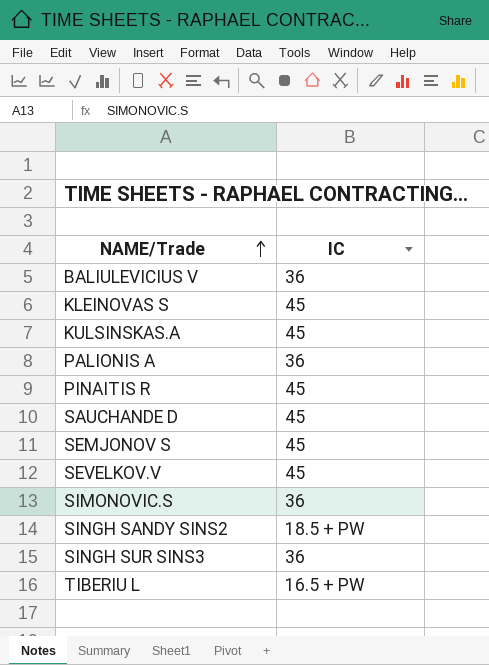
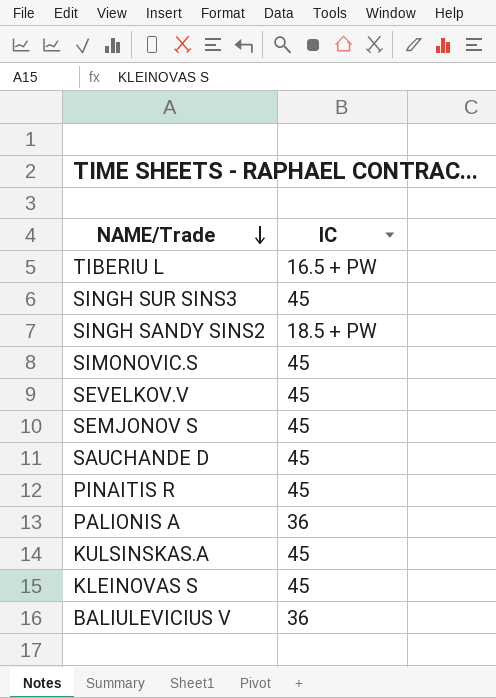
row order: NAME/Trade ascending -> NAME/Trade descending
SINGH SUR SINS3 | IC: 36 -> 45
SIMONOVIC.S | IC: 36 -> 45

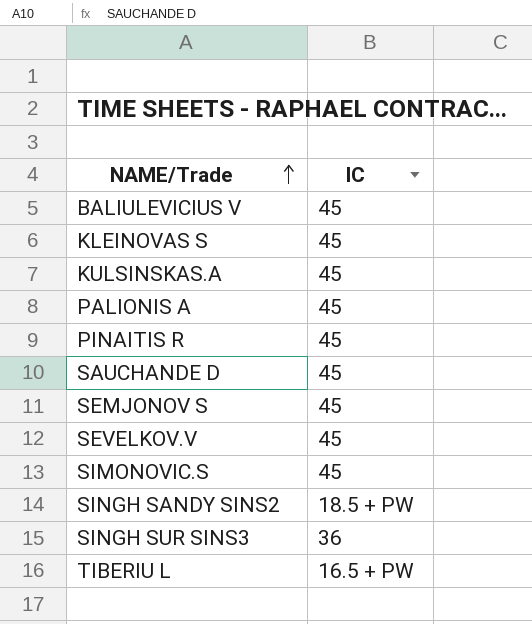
row order: NAME/Trade descending -> NAME/Trade ascending
BALIULEVICIUS V | IC: 36 -> 45
PALIONIS A | IC: 36 -> 45
SINGH SUR SINS3 | IC: 45 -> 36

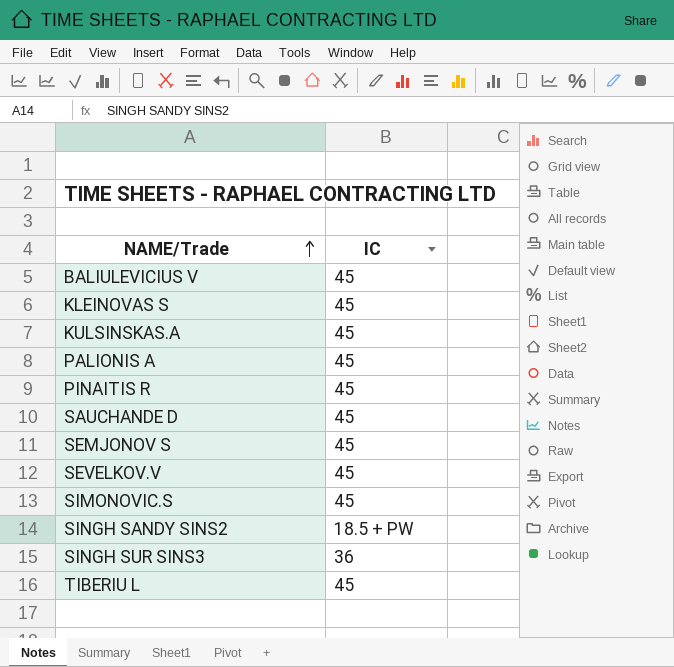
TIBERIU L | IC: 16.5 + PW -> 45

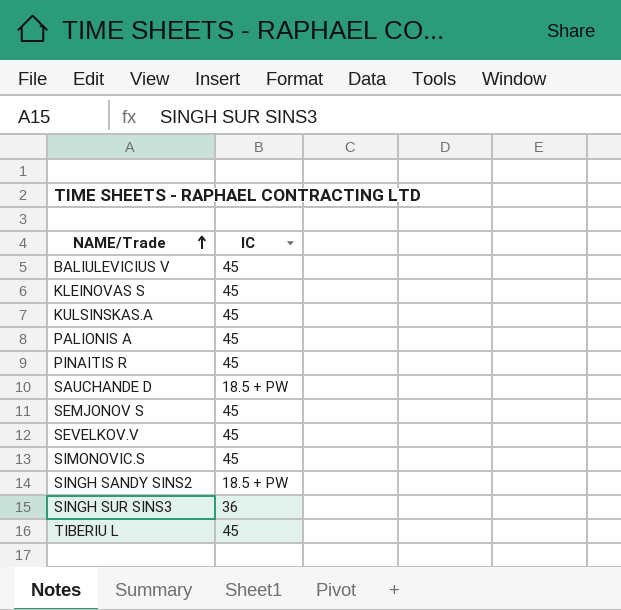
SAUCHANDE D | IC: 45 -> 18.5 + PW

